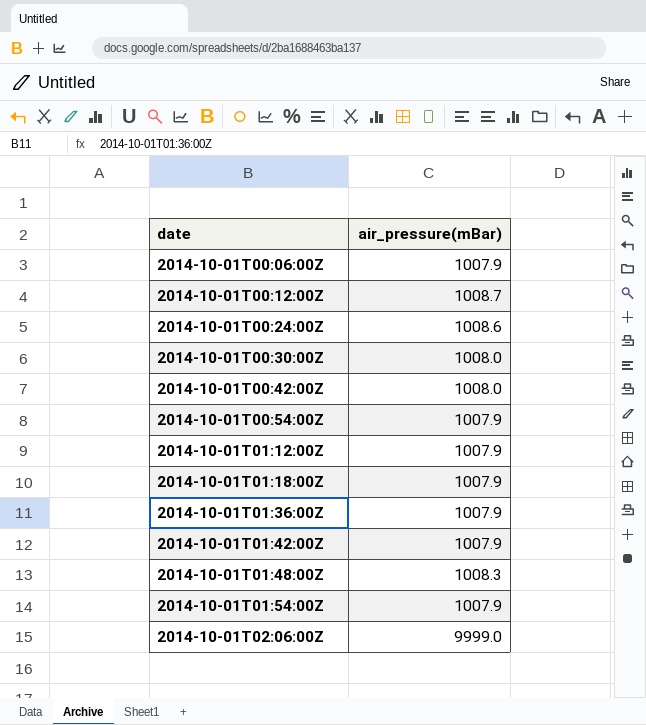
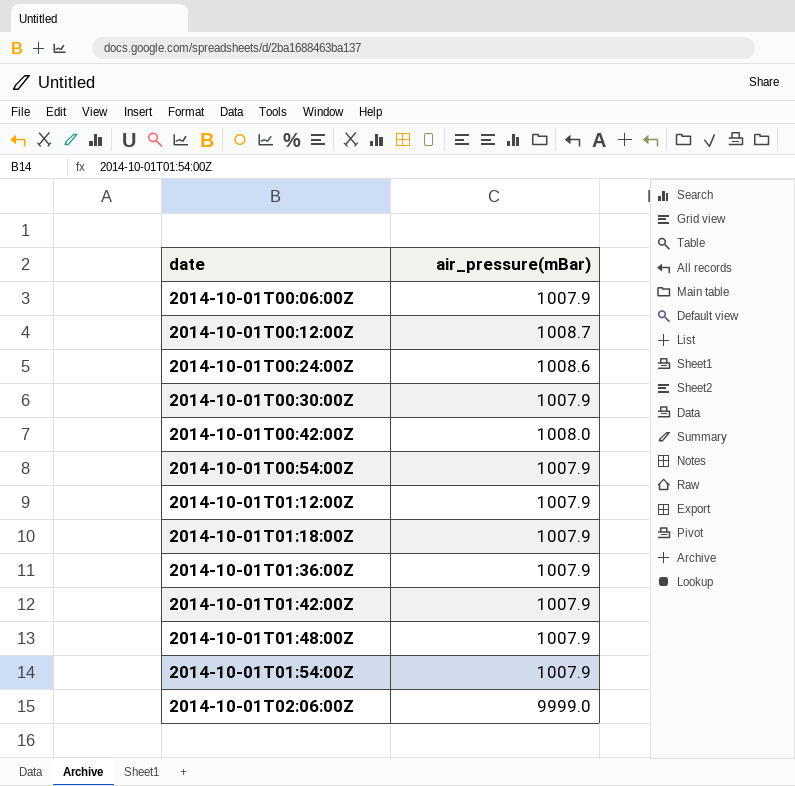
2014-10-01T00:30:00Z | air_pressure(mBar): 1008.0 -> 1007.9
2014-10-01T01:48:00Z | air_pressure(mBar): 1008.3 -> 1007.9

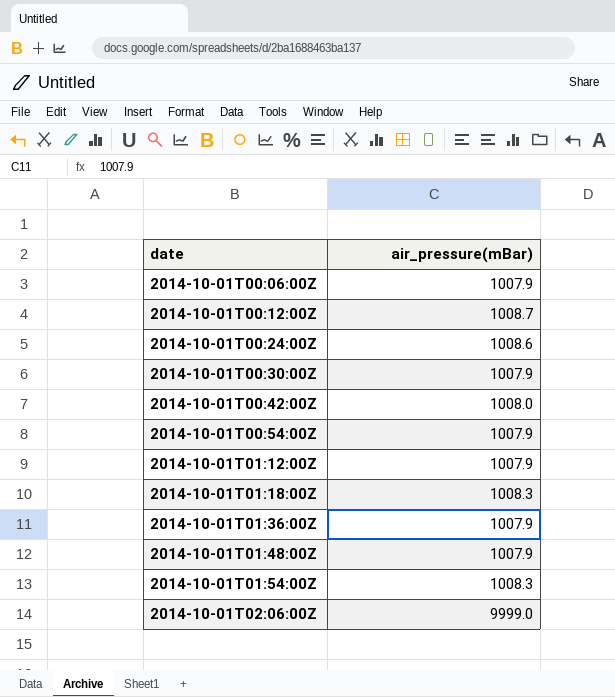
row 2014-10-01T01:42:00Z: 1007.9 -> none
2014-10-01T01:18:00Z | air_pressure(mBar): 1007.9 -> 1008.3
2014-10-01T01:54:00Z | air_pressure(mBar): 1007.9 -> 1008.3

